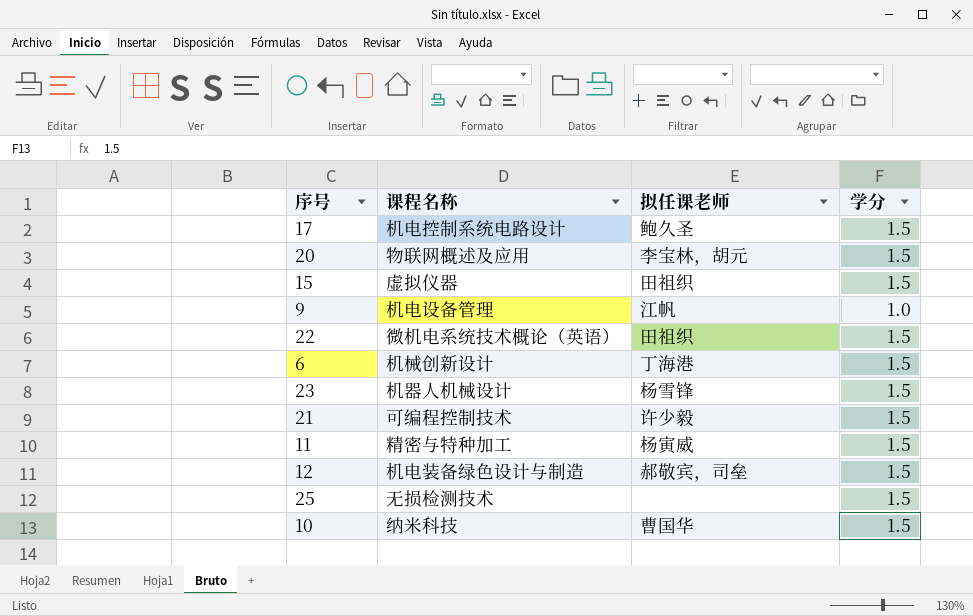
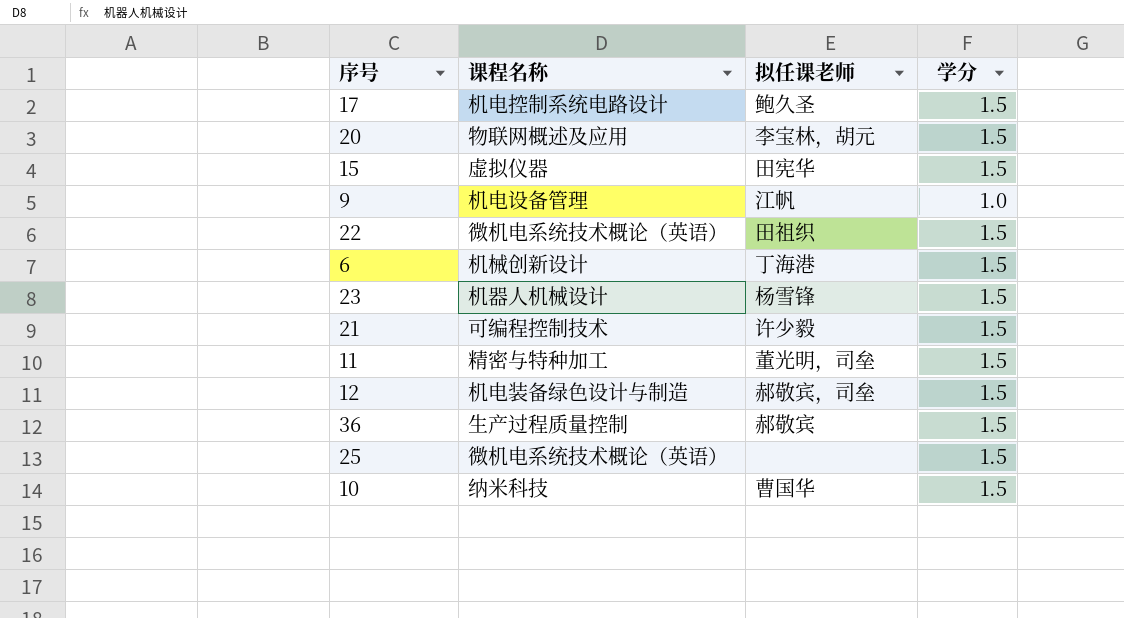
15 | 拟任课老师: 田祖织 -> 田宪华
11 | 拟任课老师: 杨寅威 -> 董光明，司垒
row 36: none -> 生产过程质量控制 | 郝敬宾 | 1.5
25 | 课程名称: 无损检测技术 -> 微机电系统技术概论（英语）

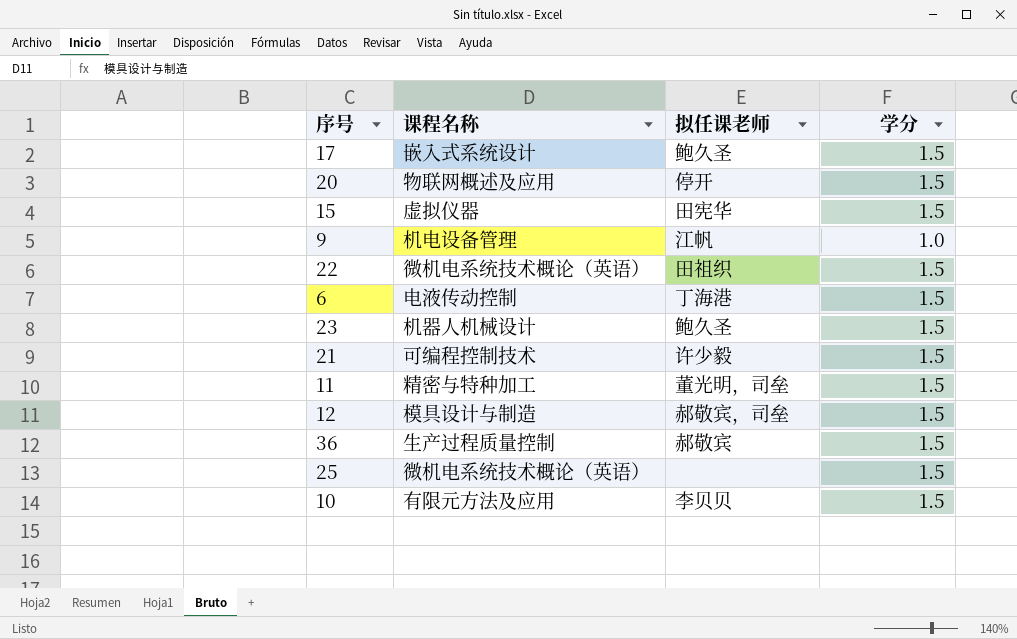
17 | 课程名称: 机电控制系统电路设计 -> 嵌入式系统设计
20 | 拟任课老师: 李宝林，胡元 -> 停开
6 | 课程名称: 机械创新设计 -> 电液传动控制
23 | 拟任课老师: 杨雪锋 -> 鲍久圣
12 | 课程名称: 机电装备绿色设计与制造 -> 模具设计与制造
10 | 课程名称: 纳米科技 -> 有限元方法及应用
10 | 拟任课老师: 曹国华 -> 李贝贝

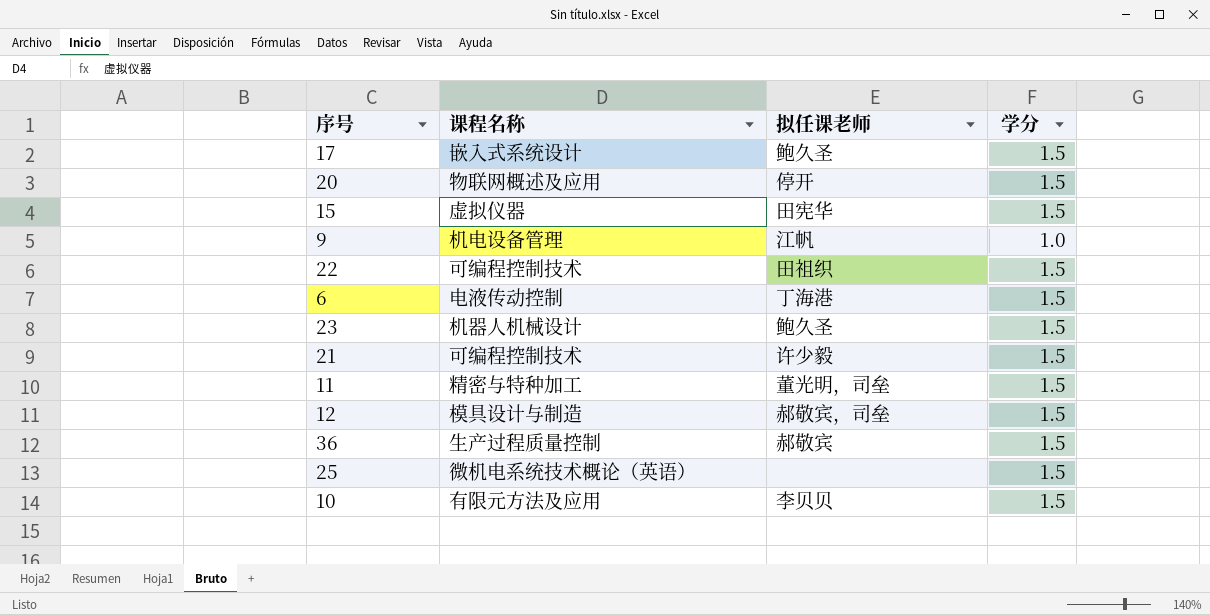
22 | 课程名称: 微机电系统技术概论（英语） -> 可编程控制技术

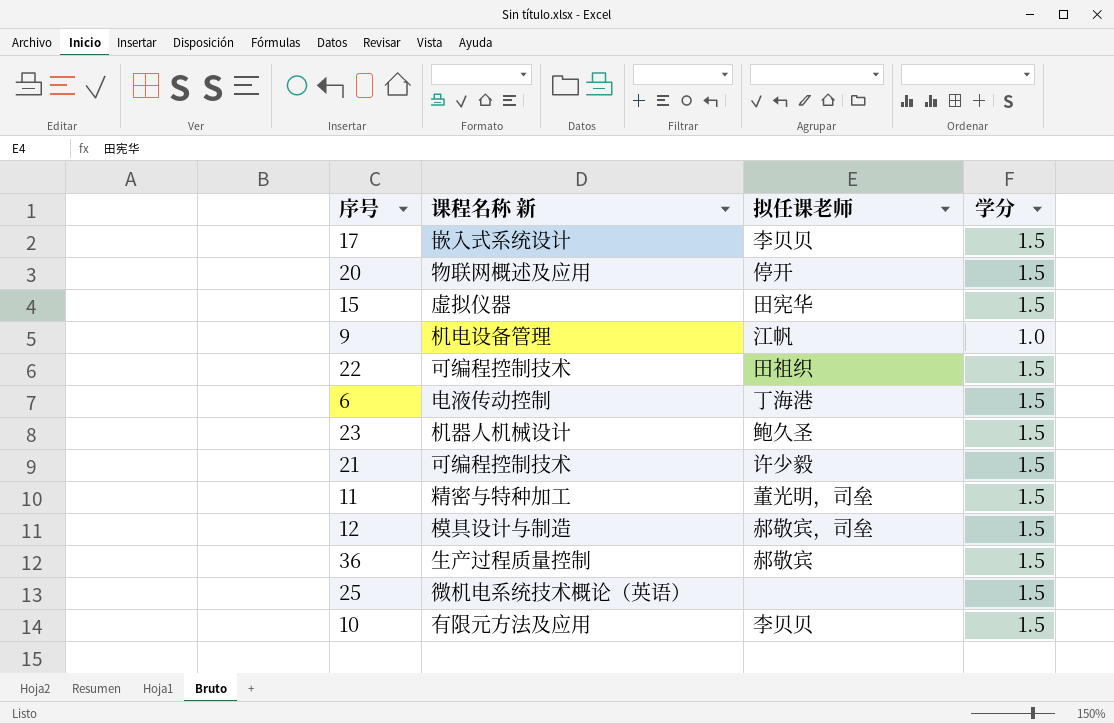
column name: 课程名称 -> 课程名称 新
17 | 拟任课老师: 鲍久圣 -> 李贝贝

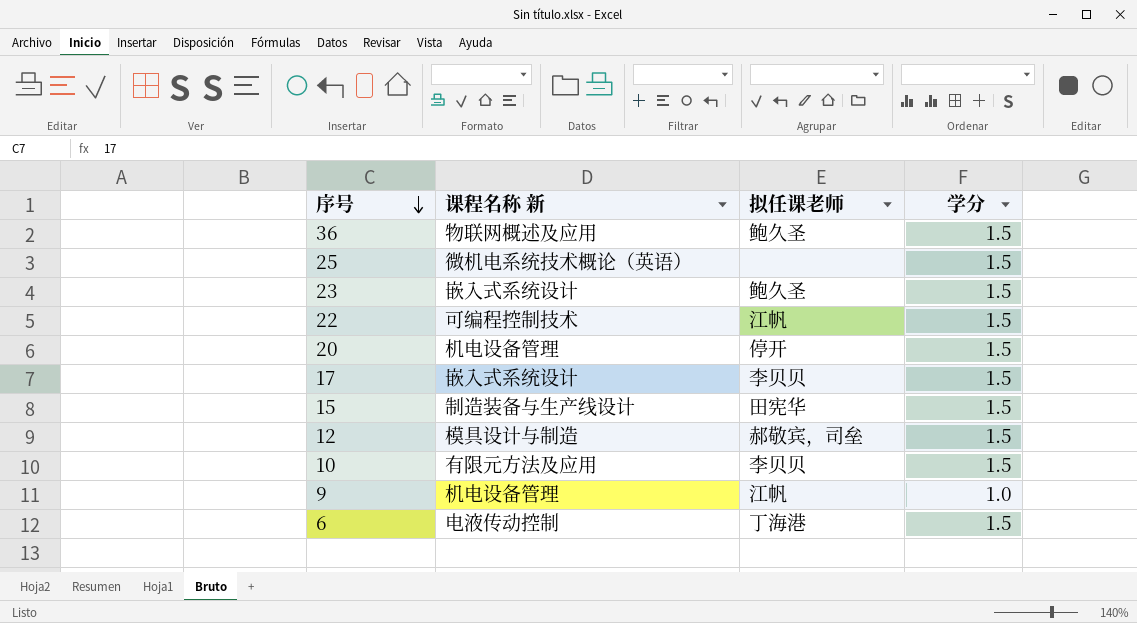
row order: none -> 序号 descending
row 21: 可编程控制技术 | 许少毅 | 1.5 -> none
row 11: 精密与特种加工 | 董光明，司垒 | 1.5 -> none
36 | 课程名称 新: 生产过程质量控制 -> 物联网概述及应用
36 | 拟任课老师: 郝敬宾 -> 鲍久圣
23 | 课程名称 新: 机器人机械设计 -> 嵌入式系统设计
22 | 拟任课老师: 田祖织 -> 江帆
20 | 课程名称 新: 物联网概述及应用 -> 机电设备管理
15 | 课程名称 新: 虚拟仪器 -> 制造装备与生产线设计

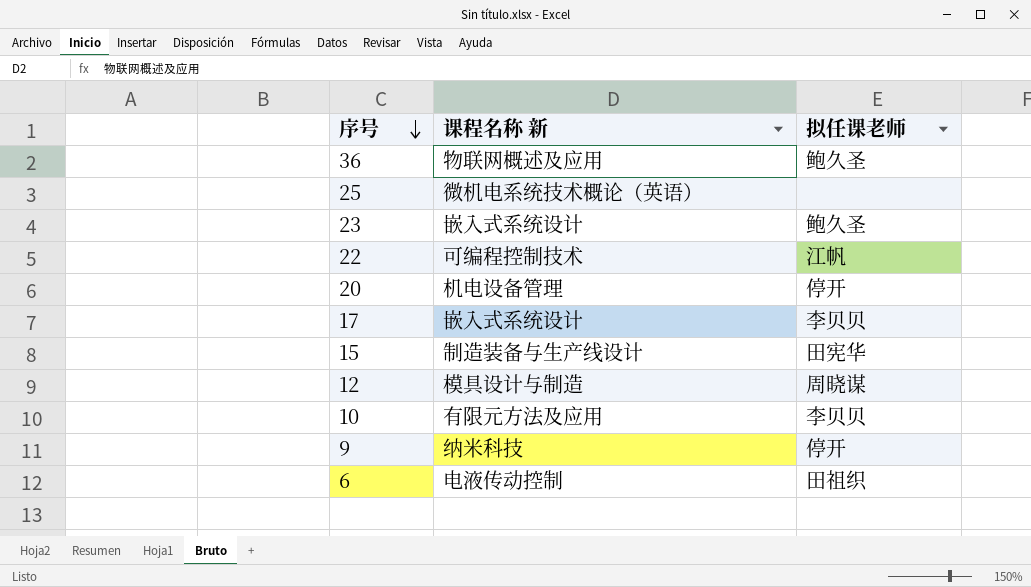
column 学分 | position: 4 -> none
12 | 拟任课老师: 郝敬宾，司垒 -> 周晓谋
9 | 课程名称 新: 机电设备管理 -> 纳米科技
9 | 拟任课老师: 江帆 -> 停开
6 | 拟任课老师: 丁海港 -> 田祖织

